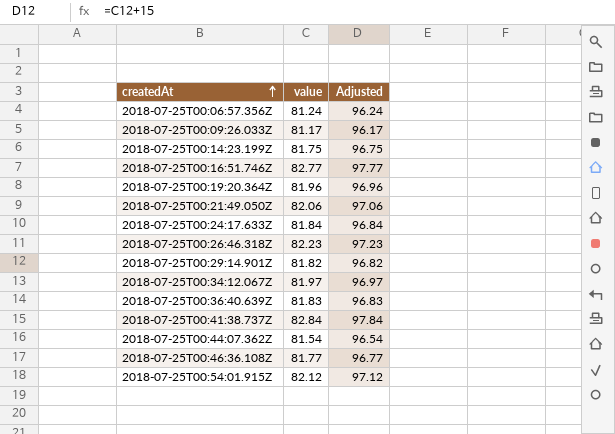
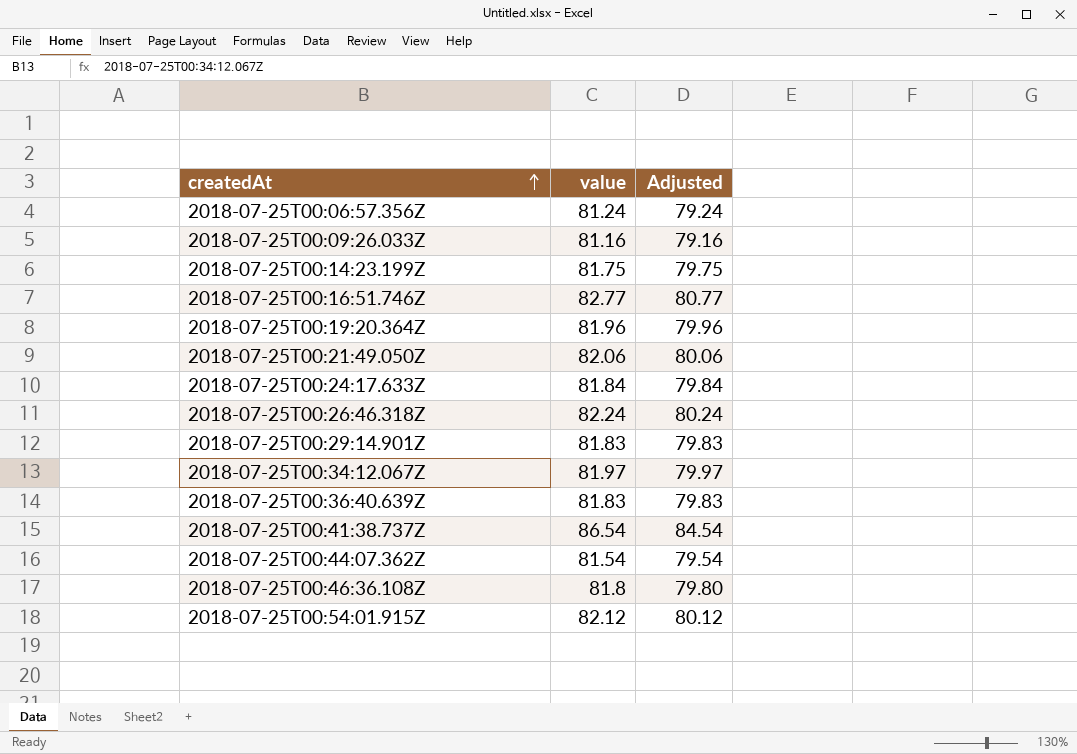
column Adjusted | formula: [value] + 15 -> [value] - 2
2018-07-25T00:09:26.033Z | value: 81.17 -> 81.16
2018-07-25T00:26:46.318Z | value: 82.23 -> 82.24
2018-07-25T00:29:14.901Z | value: 81.82 -> 81.83
2018-07-25T00:41:38.737Z | value: 82.84 -> 86.54
2018-07-25T00:46:36.108Z | value: 81.77 -> 81.8

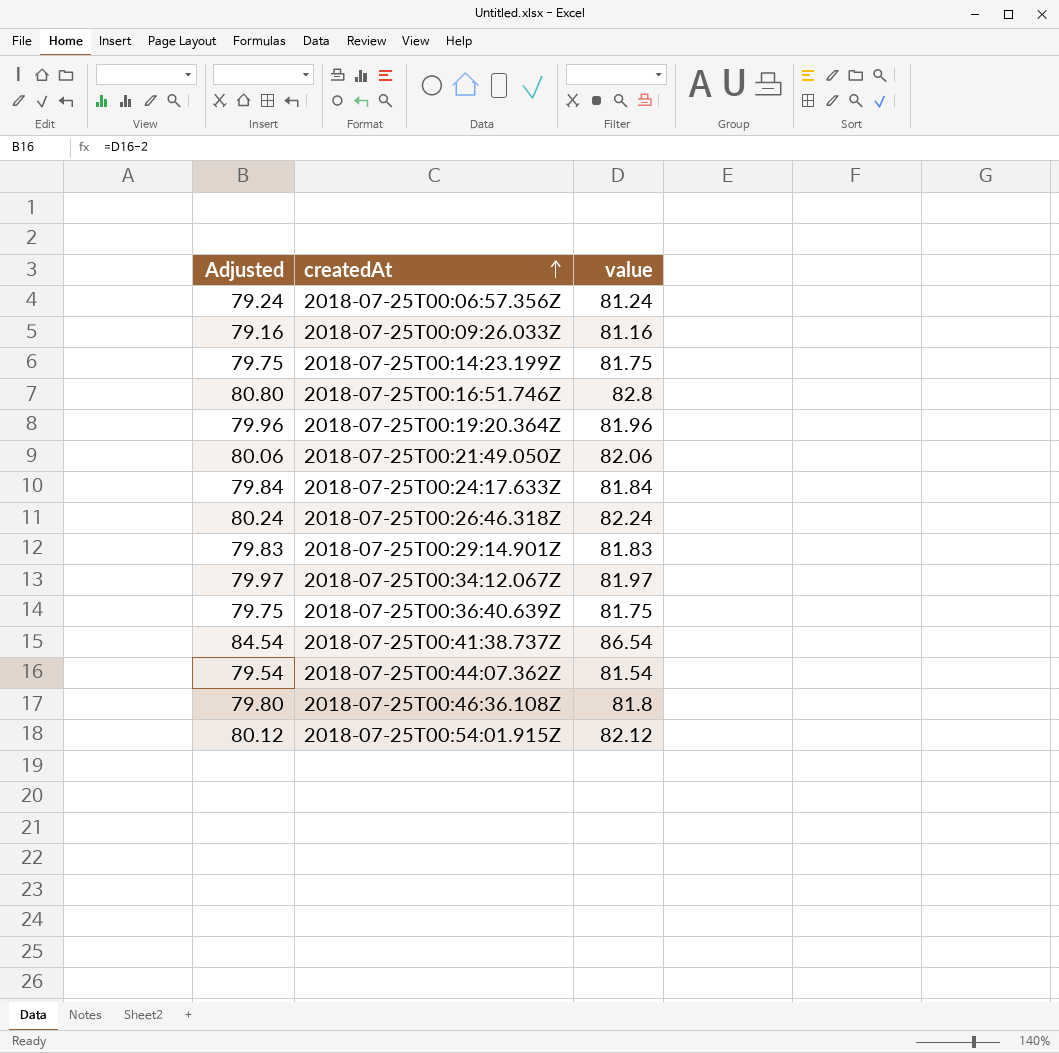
column Adjusted | position: 3 -> 1
2018-07-25T00:16:51.746Z | Adjusted: 80.77 -> 80.80
2018-07-25T00:16:51.746Z | value: 82.77 -> 82.8
2018-07-25T00:36:40.639Z | Adjusted: 79.83 -> 79.75
2018-07-25T00:36:40.639Z | value: 81.83 -> 81.75

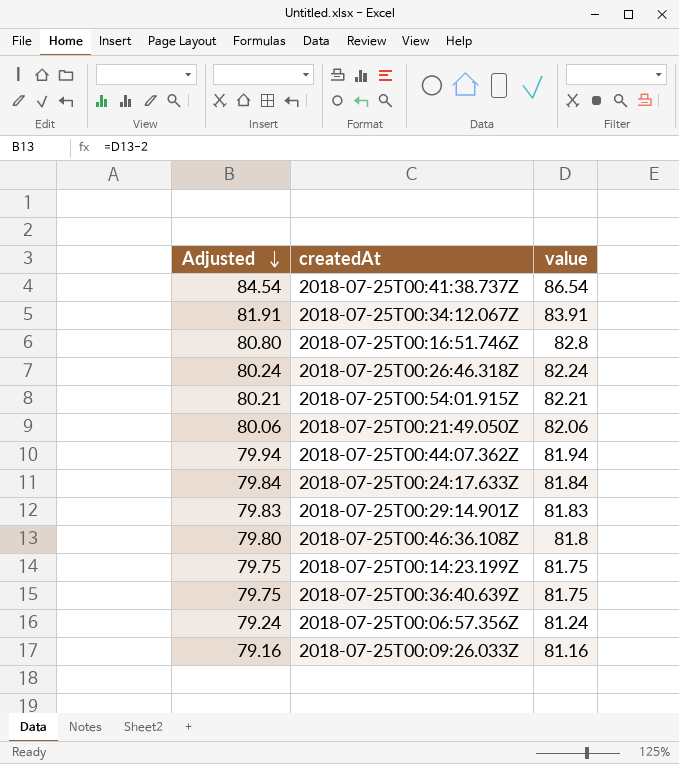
row order: createdAt ascending -> Adjusted descending
row 2018-07-25T00:19:20.364Z: 79.96 | 81.96 -> none
2018-07-25T00:34:12.067Z | Adjusted: 79.97 -> 81.91
2018-07-25T00:34:12.067Z | value: 81.97 -> 83.91
2018-07-25T00:54:01.915Z | Adjusted: 80.12 -> 80.21
2018-07-25T00:54:01.915Z | value: 82.12 -> 82.21
2018-07-25T00:44:07.362Z | Adjusted: 79.54 -> 79.94
2018-07-25T00:44:07.362Z | value: 81.54 -> 81.94

